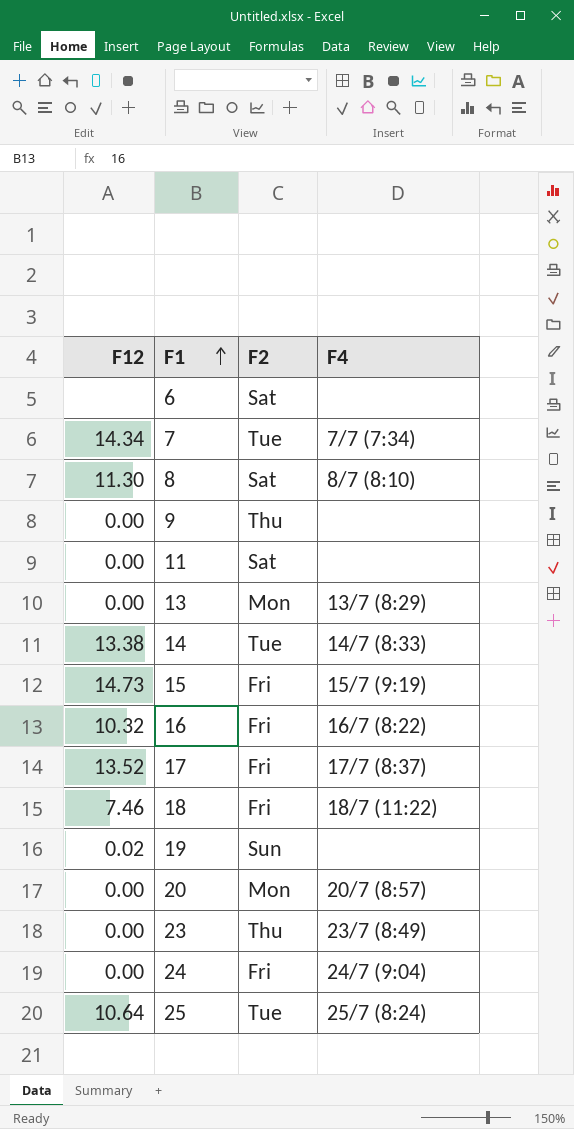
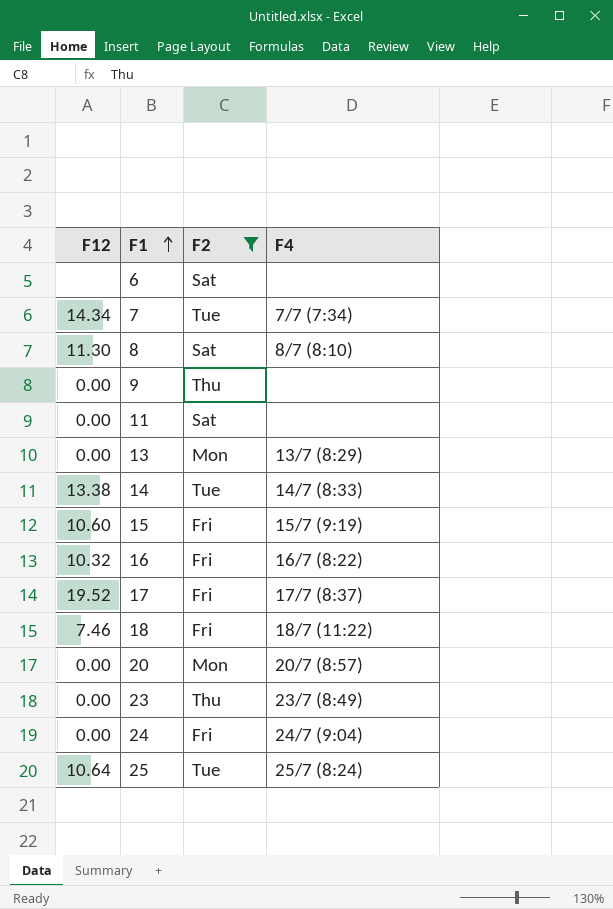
filter: none -> F2 != Sun
15 | F12: 14.73 -> 10.60
17 | F12: 13.52 -> 19.52

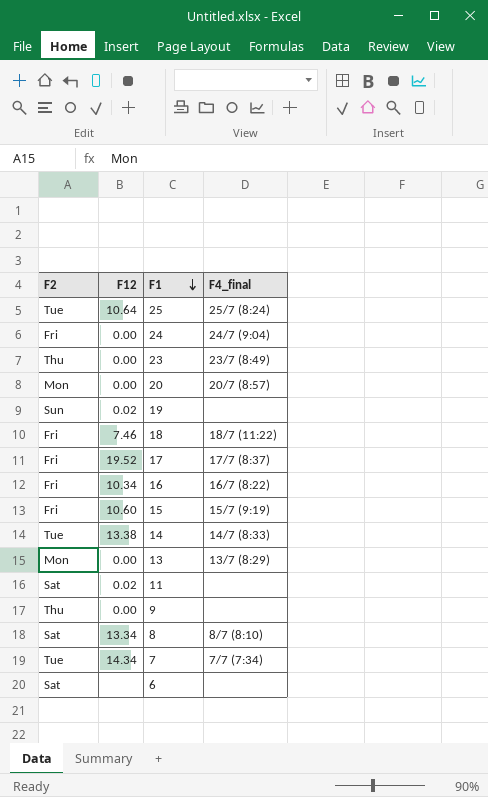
filter: F2 != Sun -> none
row order: F1 ascending -> F1 descending
column F2 | position: 3 -> 1
column name: F4 -> F4_final
16 | F12: 10.32 -> 10.34
11 | F12: 0.00 -> 0.02
8 | F12: 11.30 -> 13.34

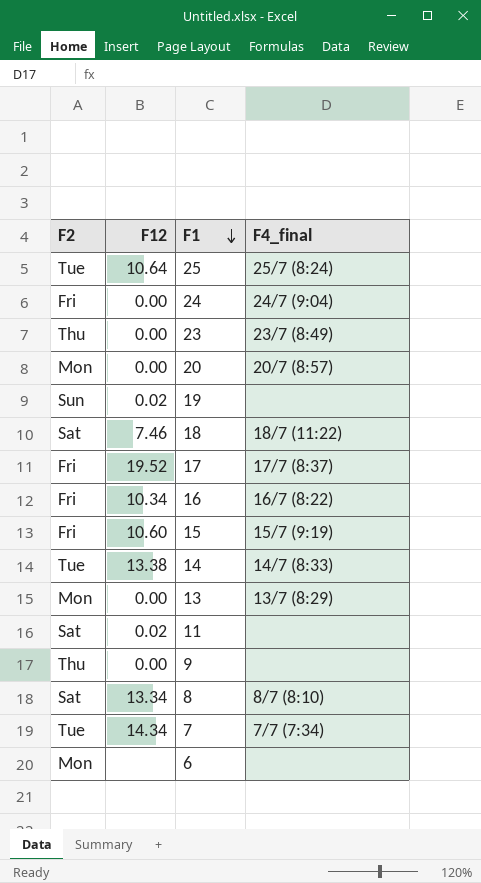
18 | F2: Fri -> Sat
6 | F2: Sat -> Mon

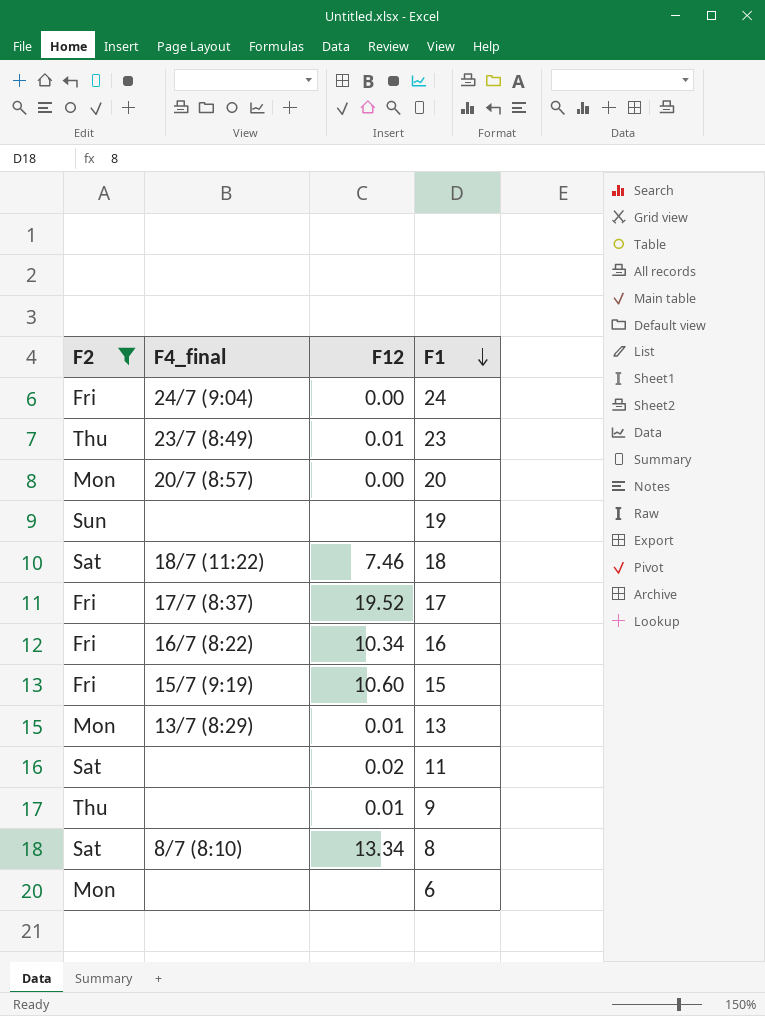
filter: none -> F2 != Tue
column F4_final | position: 4 -> 2
23 | F12: 0.00 -> 0.01
19 | F12: 0.02 -> none
13 | F12: 0.00 -> 0.01
9 | F12: 0.00 -> 0.01

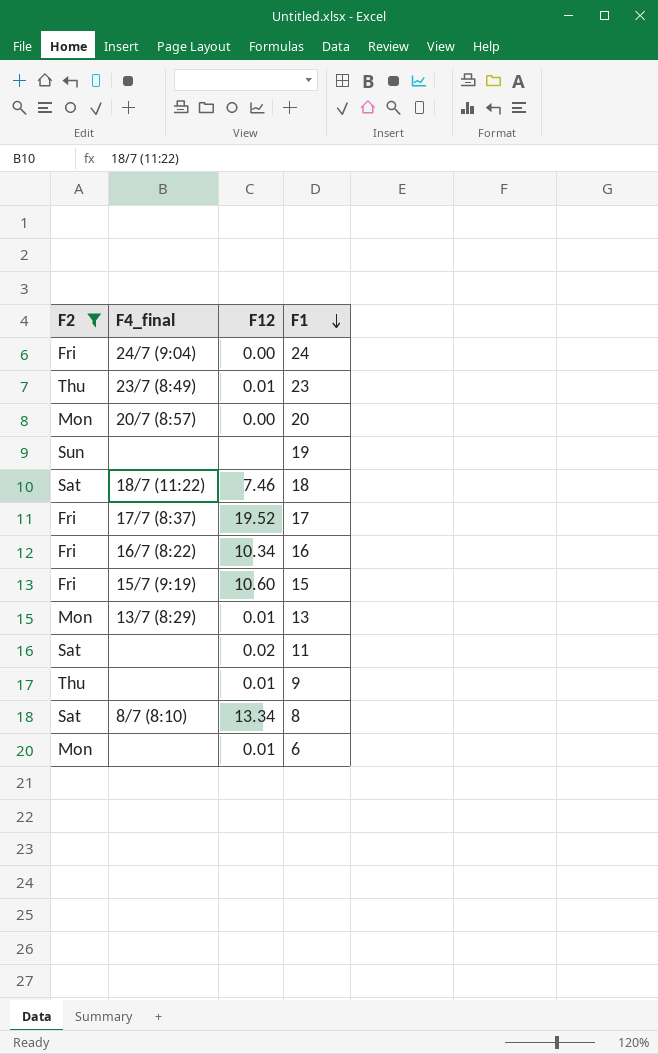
6 | F12: none -> 0.01

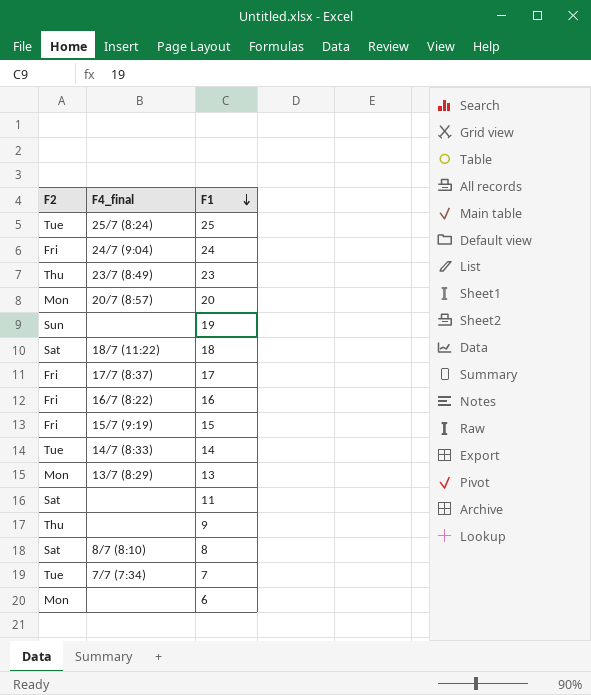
filter: F2 != Tue -> none
column F12 | position: 3 -> none

